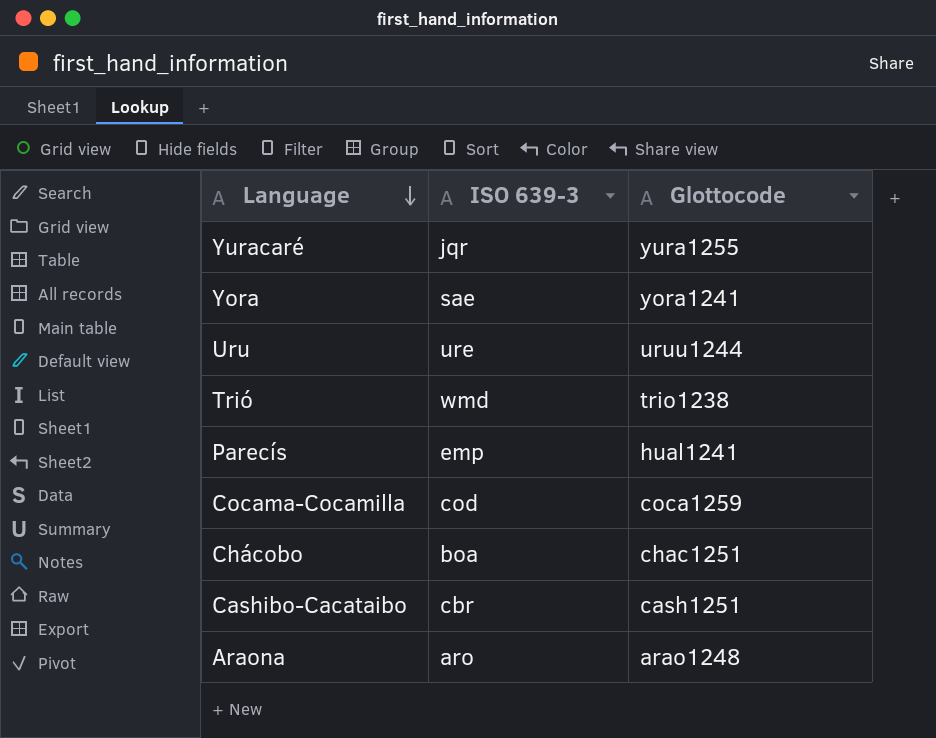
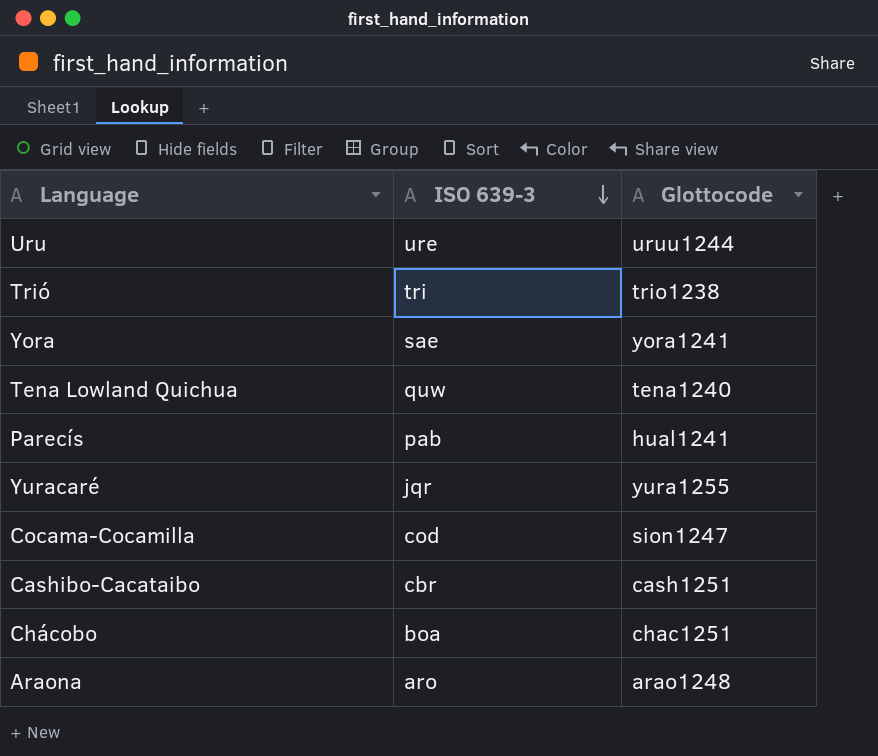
row order: Language descending -> ISO 639-3 descending
Trió | ISO 639-3: wmd -> tri
row Tena Lowland Quichua: none -> quw | tena1240
Parecís | ISO 639-3: emp -> pab
Cocama-Cocamilla | Glottocode: coca1259 -> sion1247

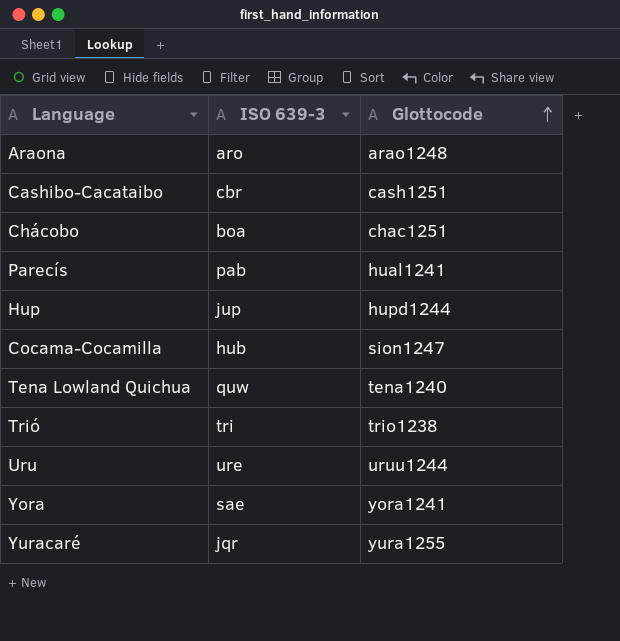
row order: ISO 639-3 descending -> Glottocode ascending
row Hup: none -> jup | hupd1244
Cocama-Cocamilla | ISO 639-3: cod -> hub

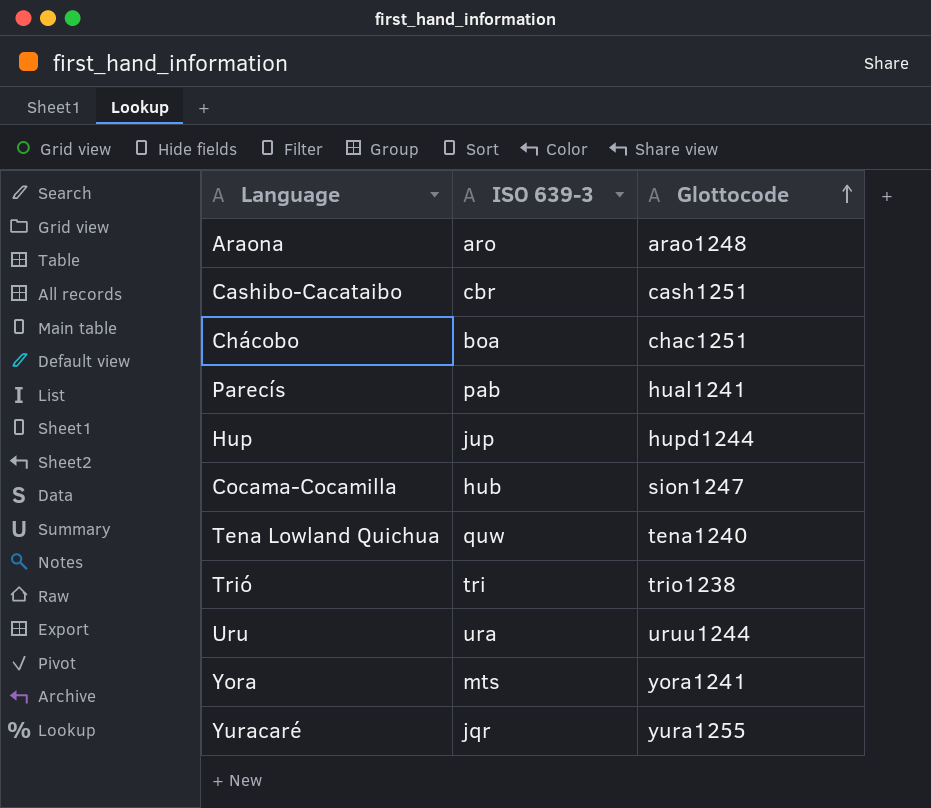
Uru | ISO 639-3: ure -> ura
Yora | ISO 639-3: sae -> mts

